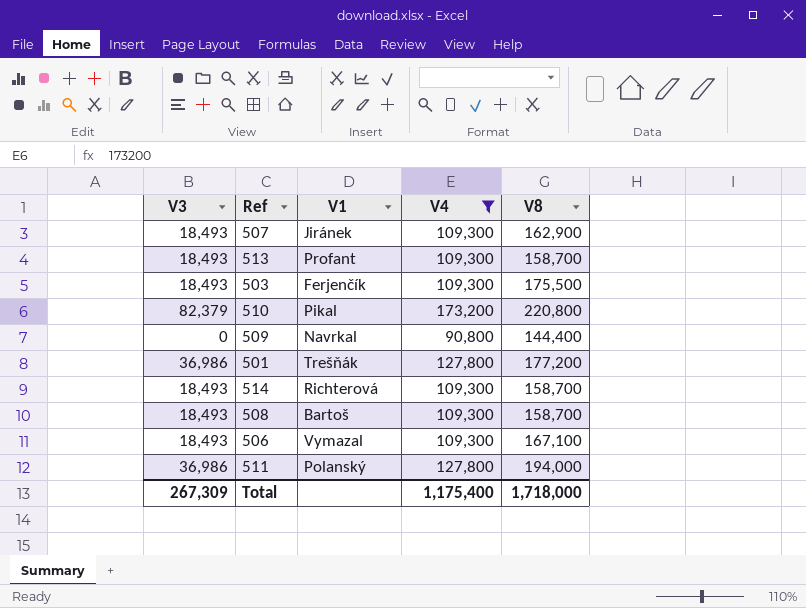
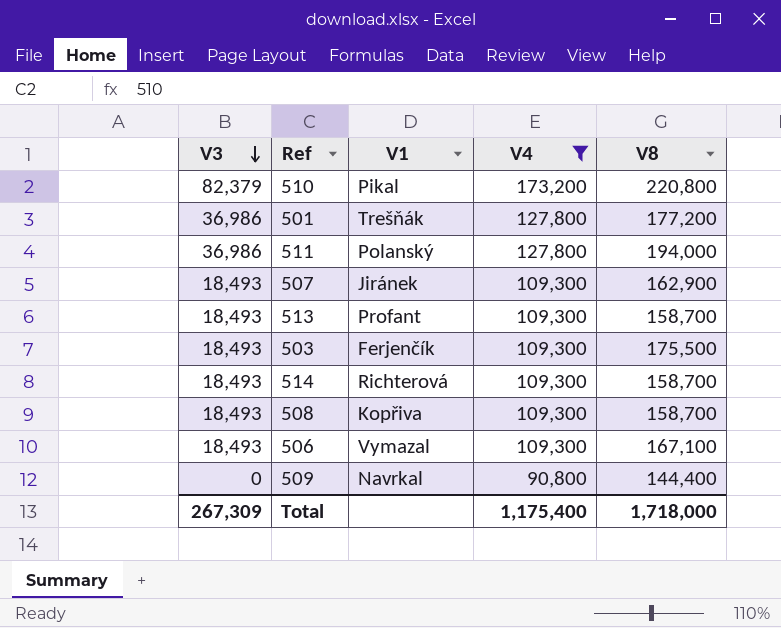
row order: none -> V3 descending
508 | V1: Bartoš -> Kopřiva

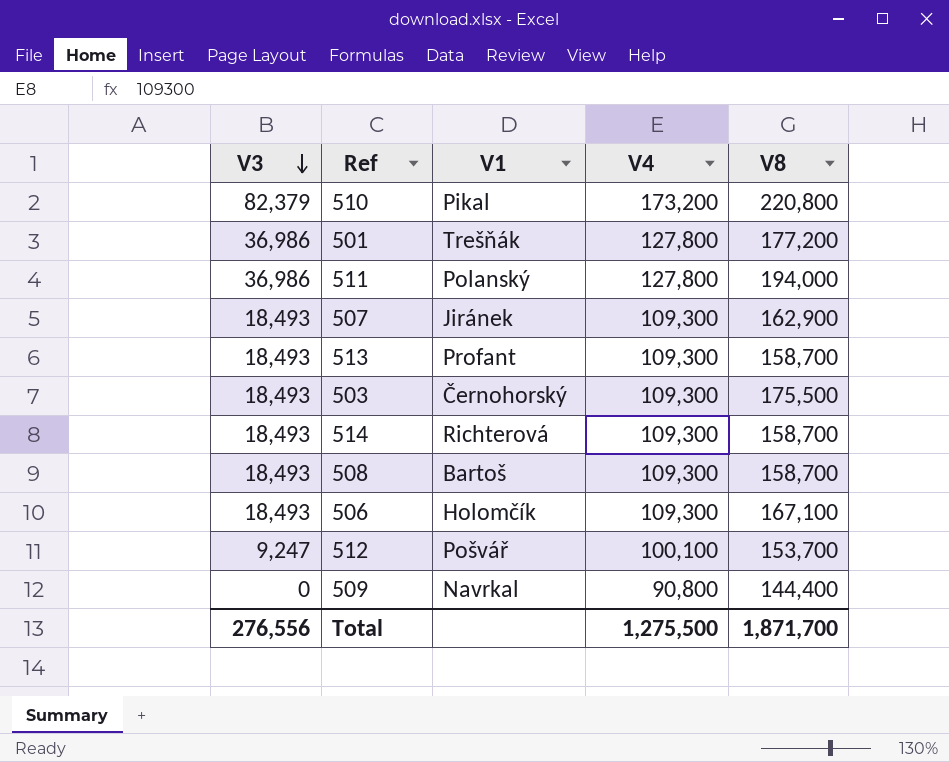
filter: V4 != 100,100 -> none
503 | V1: Ferjenčík -> Černohorský
508 | V1: Kopřiva -> Bartoš
506 | V1: Vymazal -> Holomčík
Total | V3: 267,309 -> 276,556
Total | V4: 1,175,400 -> 1,275,500
Total | V8: 1,718,000 -> 1,871,700

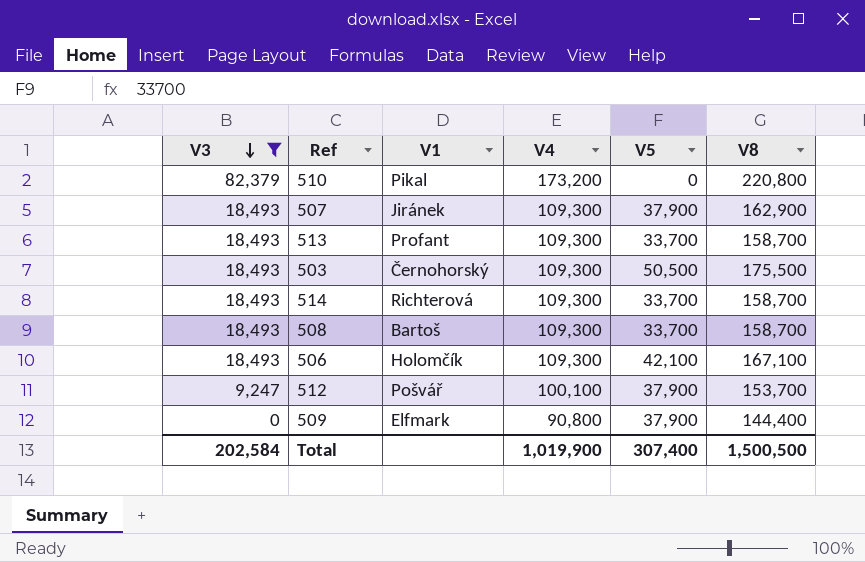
filter: none -> V3 != 36,986
column V5 | position: none -> 5
509 | V1: Navrkal -> Elfmark
Total | V3: 276,556 -> 202,584
Total | V4: 1,275,500 -> 1,019,900
Total | V8: 1,871,700 -> 1,500,500

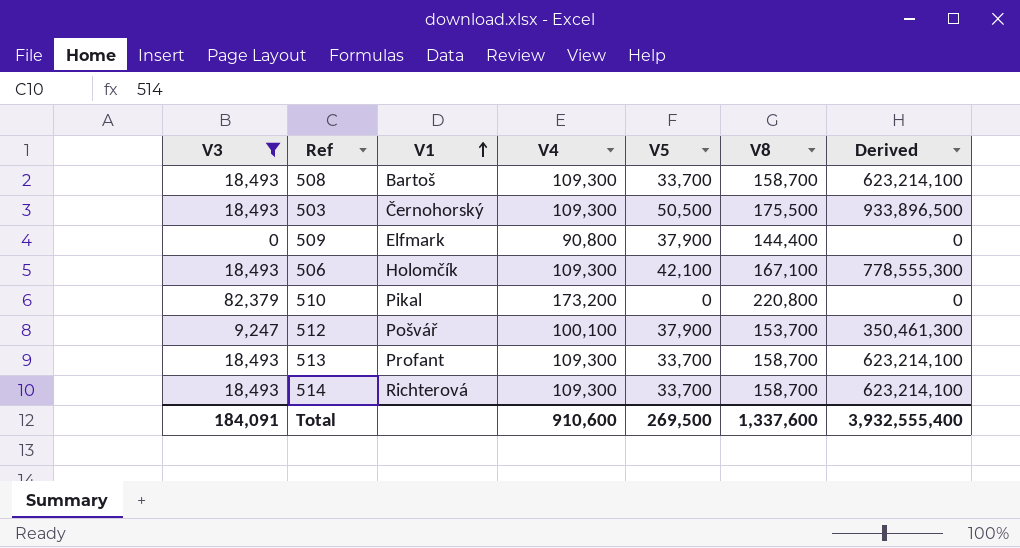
row order: V3 descending -> V1 ascending
column Derived | formula: none -> [V3] * [V5]
row 507: 18,493 | Jiránek | 109,300 | 37,900 | 162,900 -> none
Total | V3: 202,584 -> 184,091
Total | V4: 1,019,900 -> 910,600
Total | V5: 307,400 -> 269,500
Total | V8: 1,500,500 -> 1,337,600

